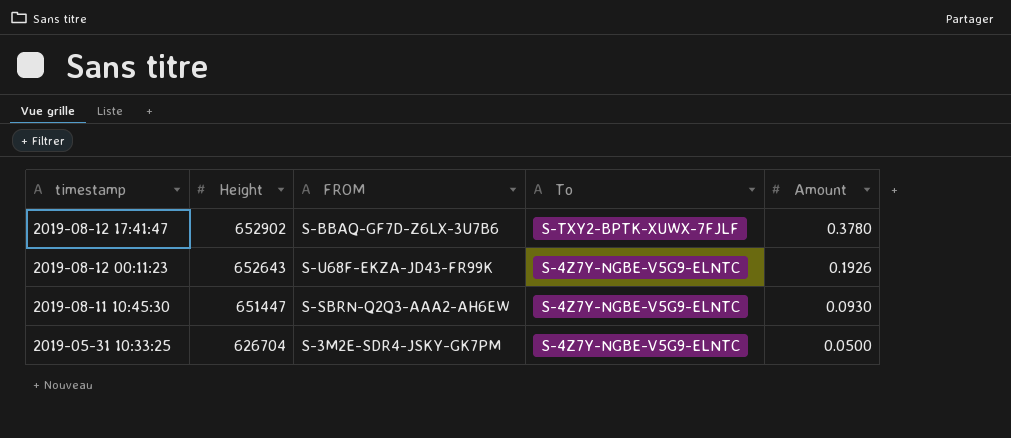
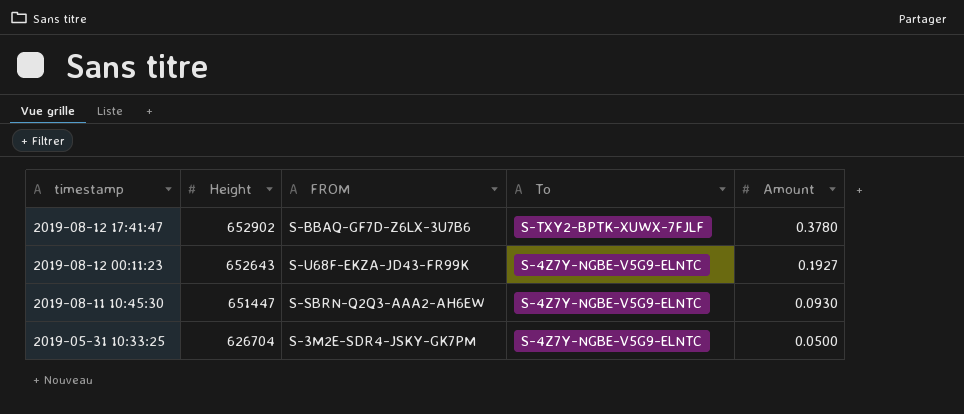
2019-08-12 00:11:23 | Amount: 0.1926 -> 0.1927

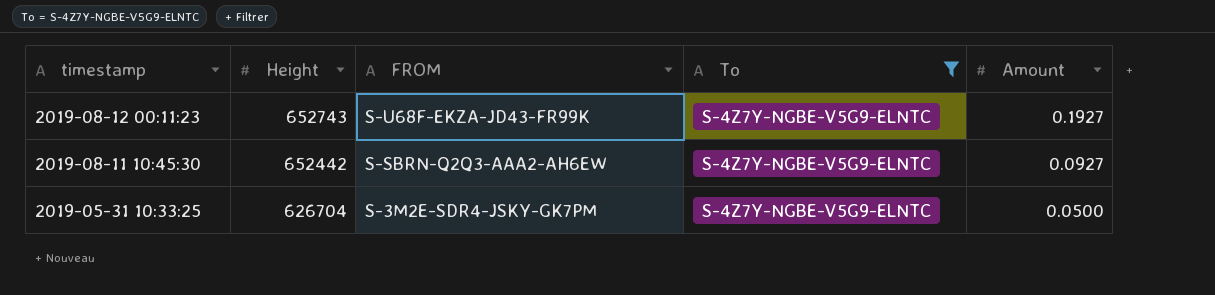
filter: none -> To = S-4Z7Y-NGBE-V5G9-ELNTC
2019-08-12 00:11:23 | Height: 652643 -> 652743
2019-08-11 10:45:30 | Height: 651447 -> 652442
2019-08-11 10:45:30 | Amount: 0.0930 -> 0.0927

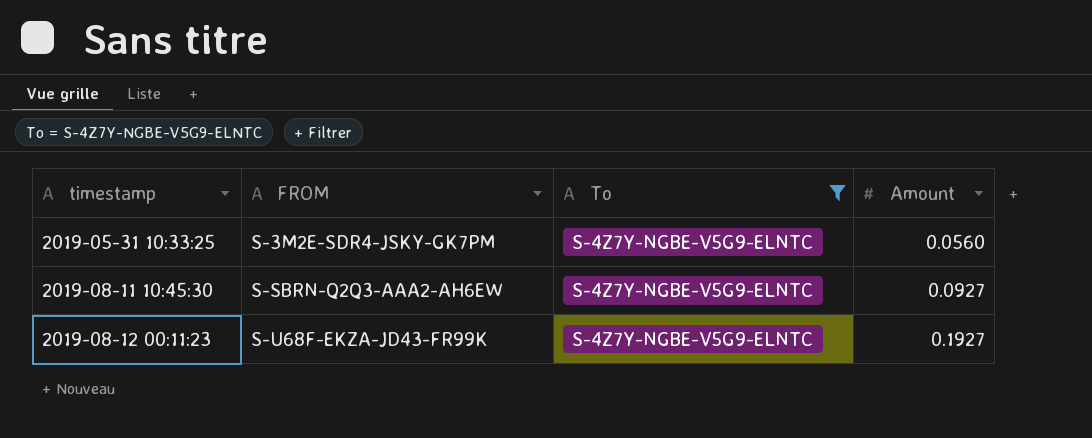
row order: timestamp descending -> timestamp ascending
column Height | position: 2 -> none
2019-05-31 10:33:25 | Amount: 0.0500 -> 0.0560

